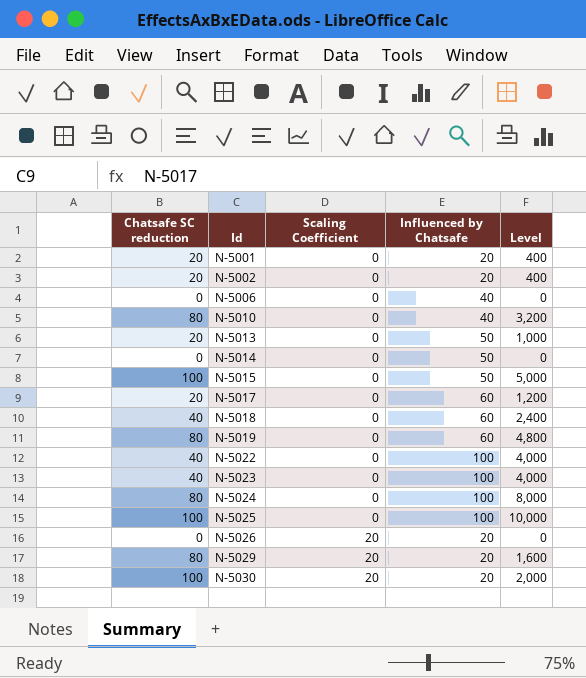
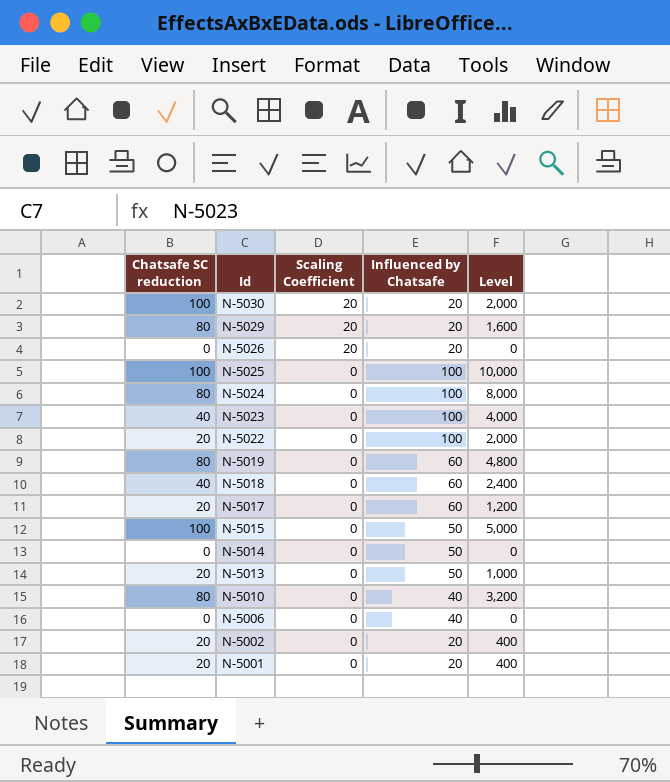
row order: Id ascending -> Id descending
N-5022 | Chatsafe SC reduction: 40 -> 20
N-5022 | Level: 4,000 -> 2,000

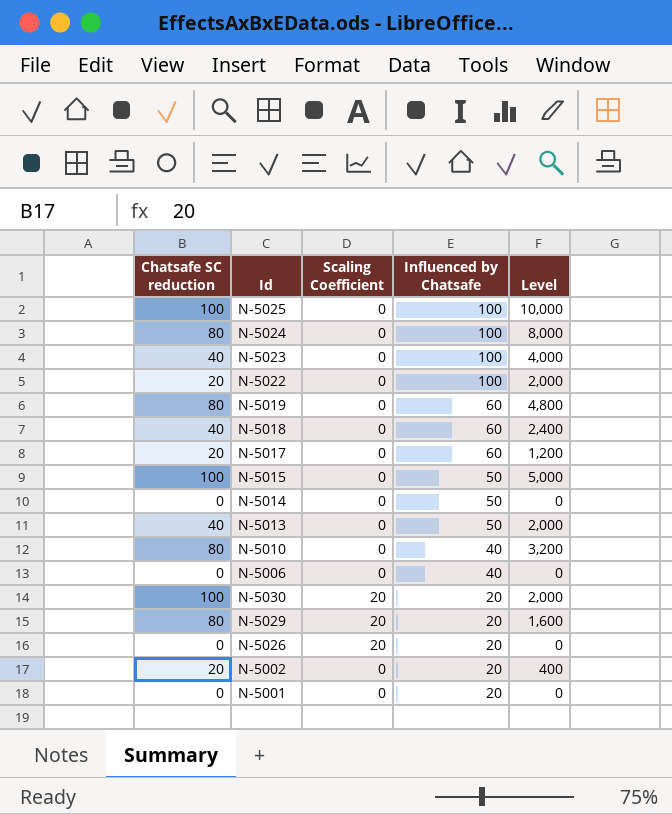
row order: Id descending -> Influenced by Chatsafe descending
N-5013 | Chatsafe SC reduction: 20 -> 40
N-5013 | Level: 1,000 -> 2,000
N-5001 | Chatsafe SC reduction: 20 -> 0
N-5001 | Level: 400 -> 0

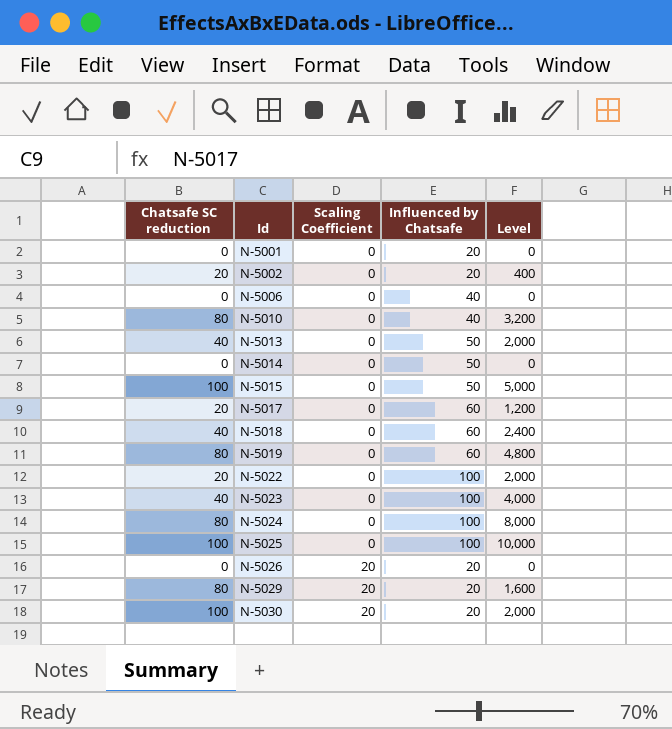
row order: Influenced by Chatsafe descending -> Id ascending

